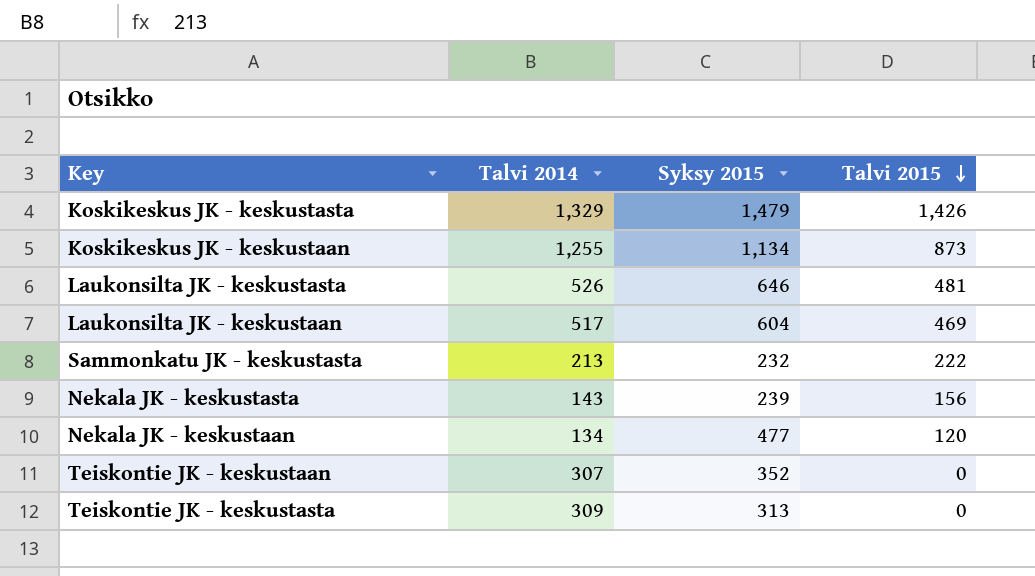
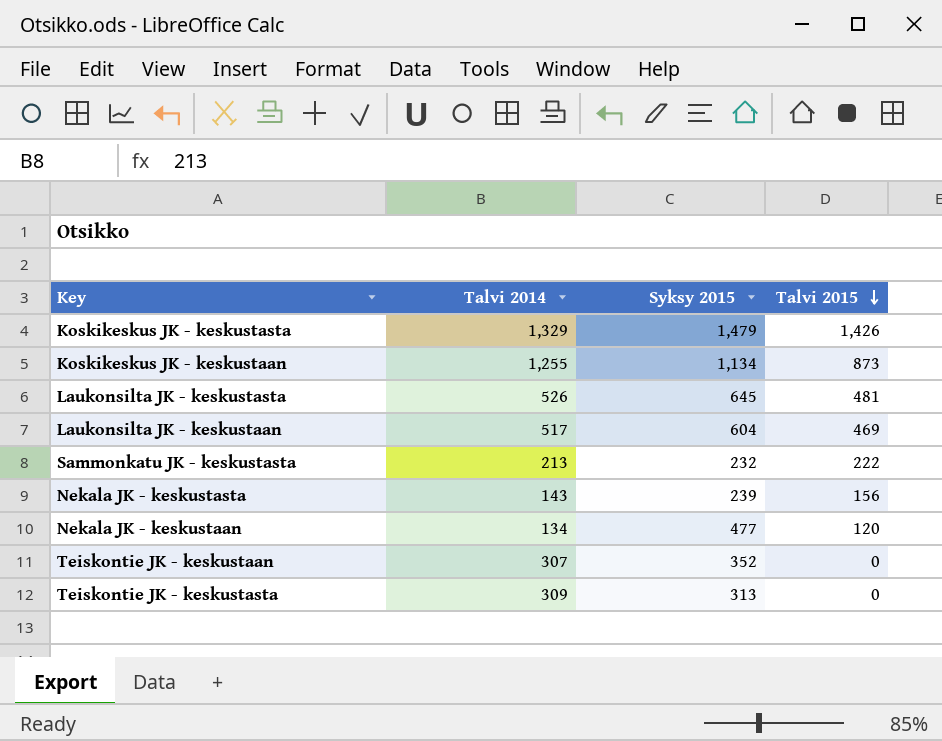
Laukonsilta JK - keskustasta | Syksy 2015: 646 -> 645

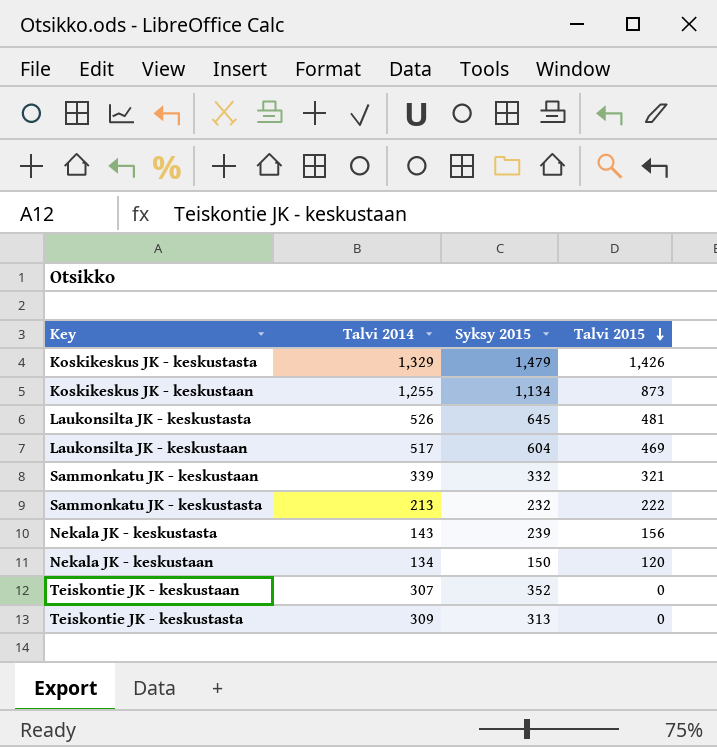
row Sammonkatu JK - keskustaan: none -> 339 | 332 | 321
Nekala JK - keskustaan | Syksy 2015: 477 -> 150

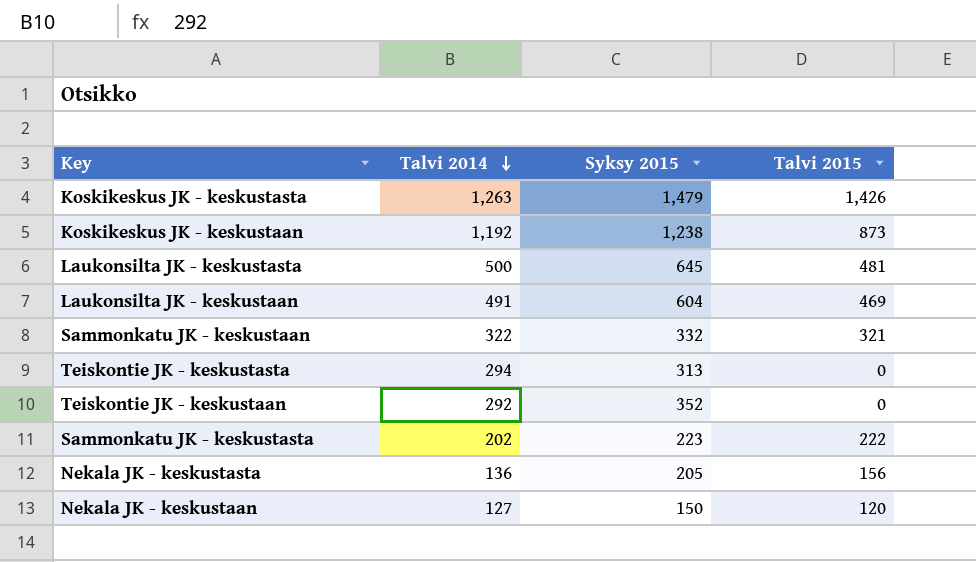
row order: Talvi 2015 descending -> Talvi 2014 descending
Koskikeskus JK - keskustasta | Talvi 2014: 1,329 -> 1,263
Koskikeskus JK - keskustaan | Talvi 2014: 1,255 -> 1,192
Koskikeskus JK - keskustaan | Syksy 2015: 1,134 -> 1,238
Laukonsilta JK - keskustasta | Talvi 2014: 526 -> 500
Laukonsilta JK - keskustaan | Talvi 2014: 517 -> 491
Sammonkatu JK - keskustaan | Talvi 2014: 339 -> 322
Teiskontie JK - keskustasta | Talvi 2014: 309 -> 294
Teiskontie JK - keskustaan | Talvi 2014: 307 -> 292
Sammonkatu JK - keskustasta | Talvi 2014: 213 -> 202
Sammonkatu JK - keskustasta | Syksy 2015: 232 -> 223
Nekala JK - keskustasta | Talvi 2014: 143 -> 136
Nekala JK - keskustasta | Syksy 2015: 239 -> 205
Nekala JK - keskustaan | Talvi 2014: 134 -> 127

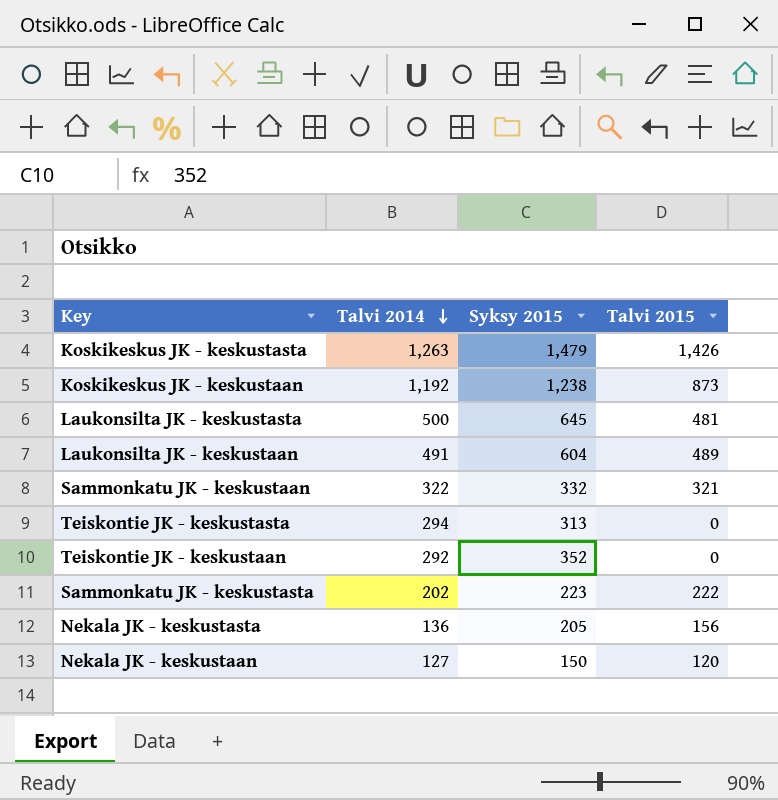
Laukonsilta JK - keskustaan | Talvi 2015: 469 -> 489

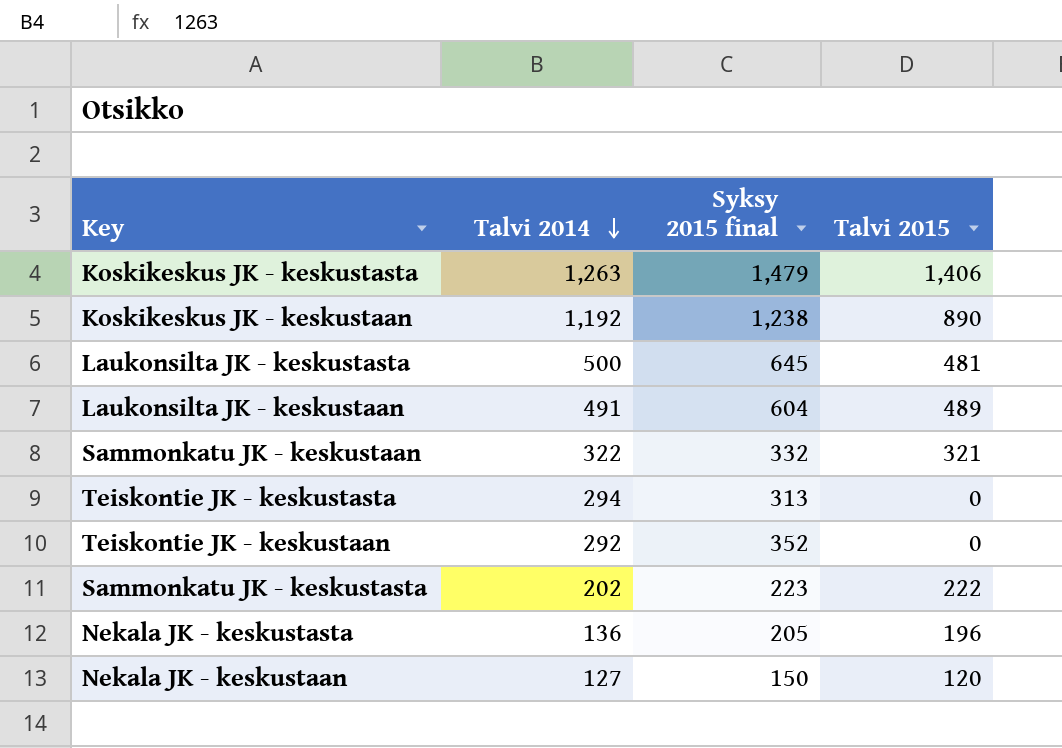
column name: Syksy 2015 -> Syksy 2015 final
Koskikeskus JK - keskustasta | Talvi 2015: 1,426 -> 1,406
Koskikeskus JK - keskustaan | Talvi 2015: 873 -> 890
Nekala JK - keskustasta | Talvi 2015: 156 -> 196

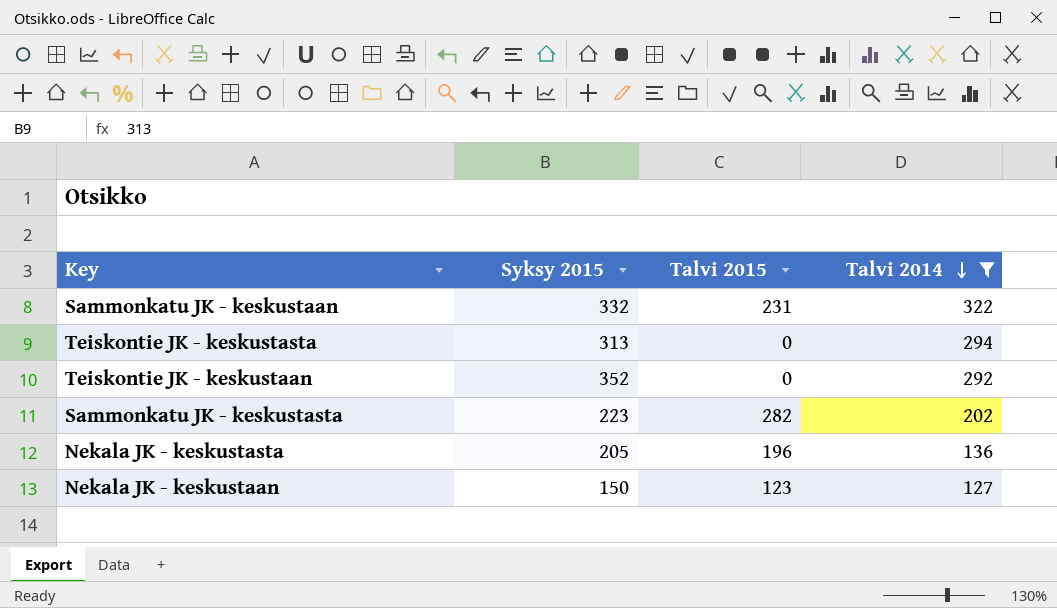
filter: none -> Talvi 2014 <= 322
column name: Syksy 2015 final -> Syksy 2015
column Talvi 2014 | position: 2 -> 4
Sammonkatu JK - keskustaan | Talvi 2015: 321 -> 231
Sammonkatu JK - keskustasta | Talvi 2015: 222 -> 282
Nekala JK - keskustaan | Talvi 2015: 120 -> 123

